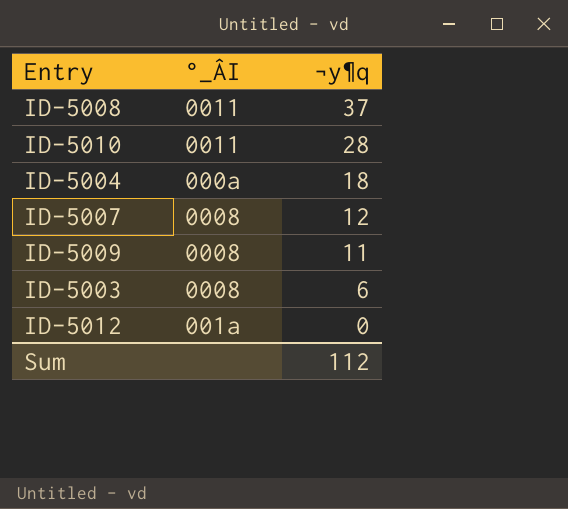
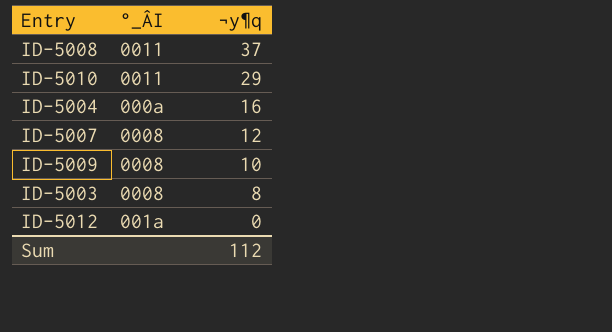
ID-5010 | ¬y¶q: 28 -> 29
ID-5004 | ¬y¶q: 18 -> 16
ID-5009 | ¬y¶q: 11 -> 10
ID-5003 | ¬y¶q: 6 -> 8

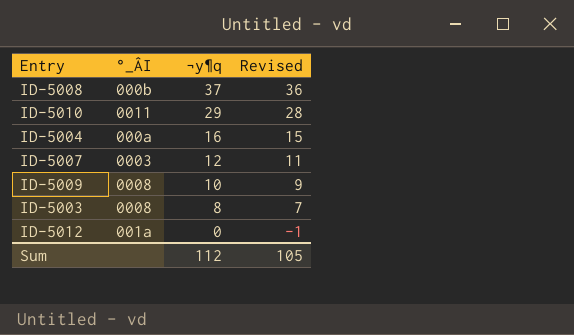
column Revised | formula: none -> [¬y¶q] - 1
ID-5008 | °_ÂI: 0011 -> 000b
ID-5007 | °_ÂI: 0008 -> 0003

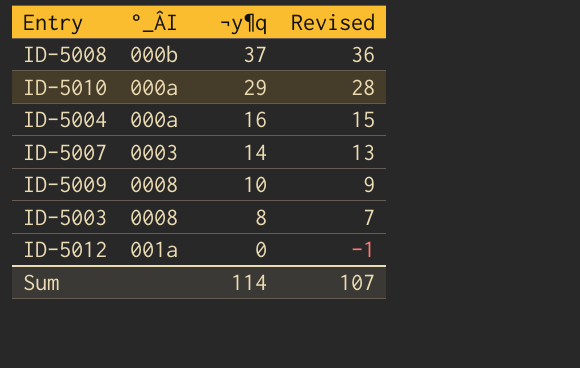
ID-5010 | °_ÂI: 0011 -> 000a
ID-5007 | ¬y¶q: 12 -> 14
ID-5007 | Revised: 11 -> 13
Sum | ¬y¶q: 112 -> 114
Sum | Revised: 105 -> 107

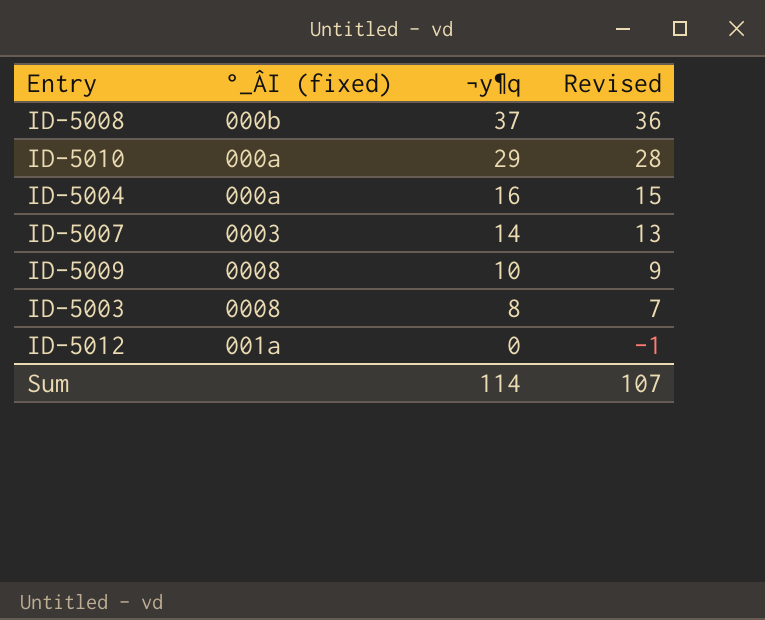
column name: °_ÂI -> °_ÂI (fixed)

